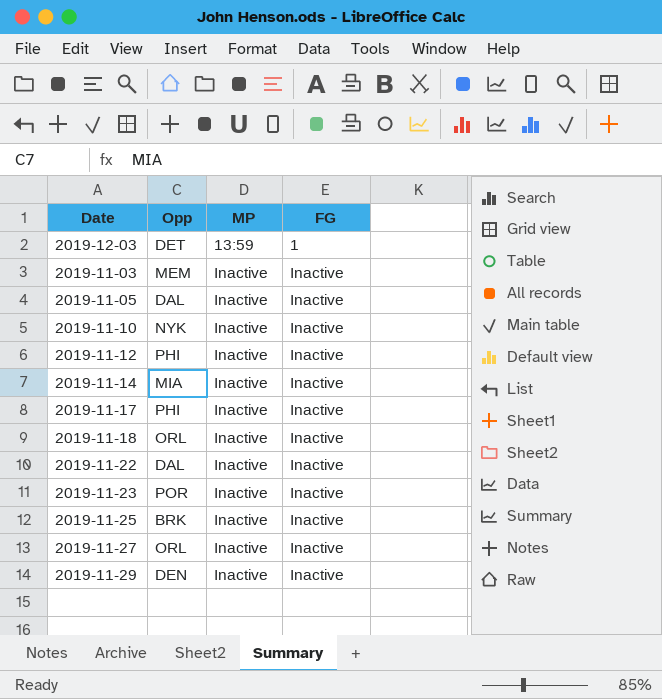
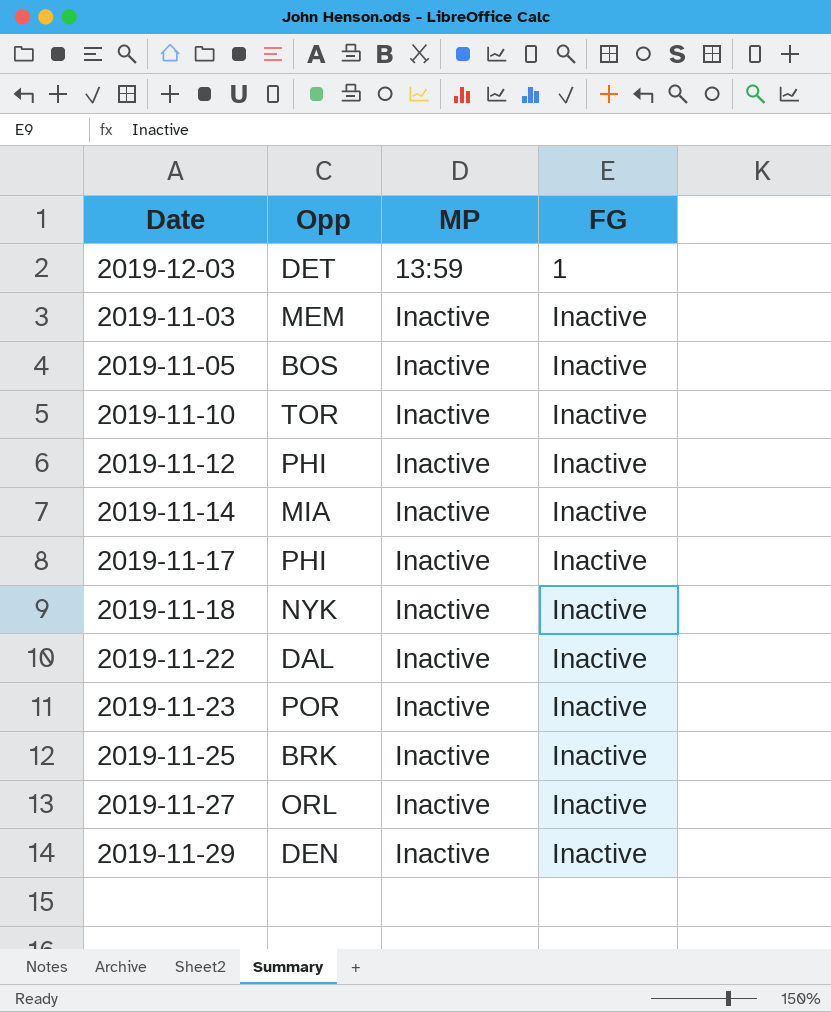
2019-11-05 | Opp: DAL -> BOS
2019-11-10 | Opp: NYK -> TOR
2019-11-18 | Opp: ORL -> NYK

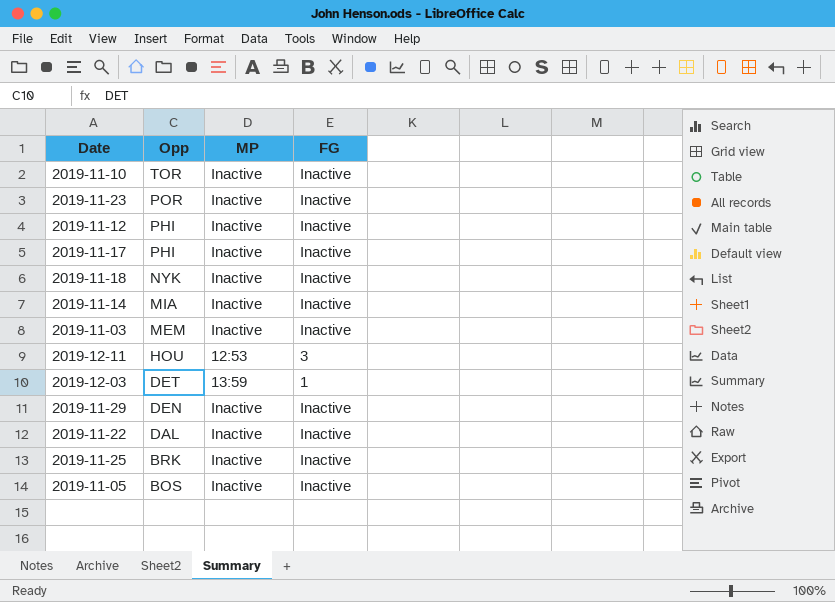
row order: MP ascending -> Opp descending
row 2019-11-27: ORL | Inactive | Inactive -> none
row 2019-12-11: none -> HOU | 12:53 | 3

